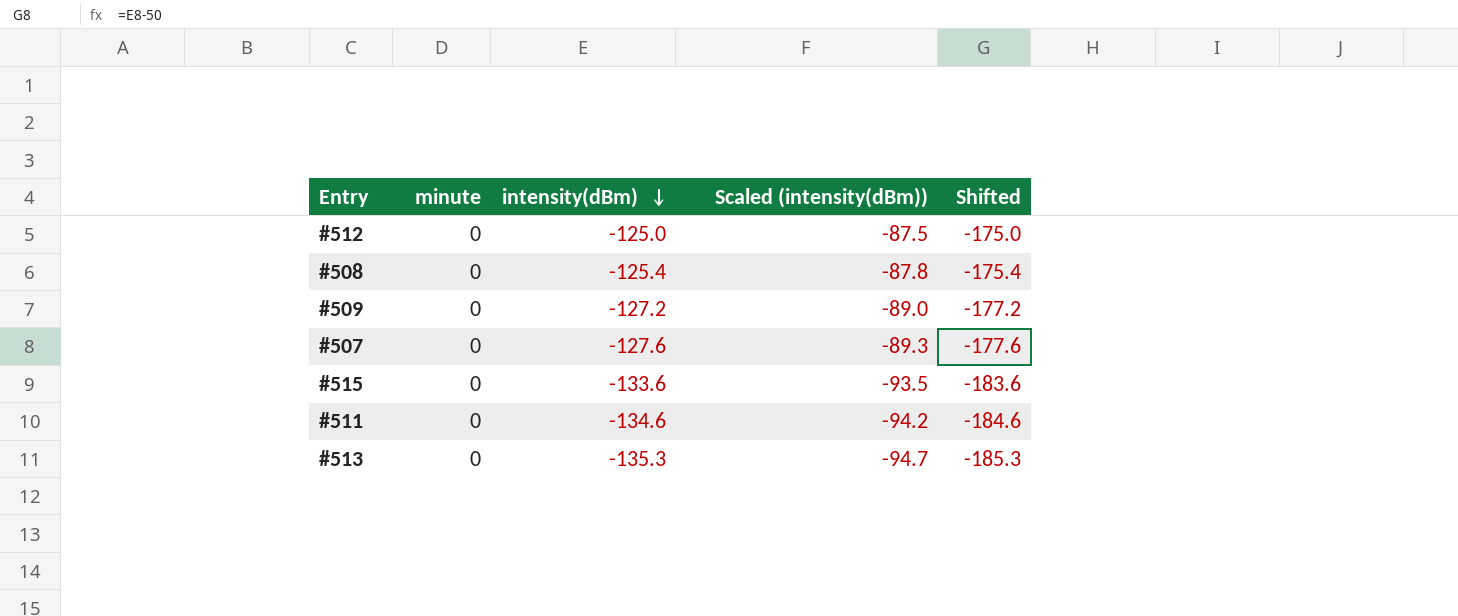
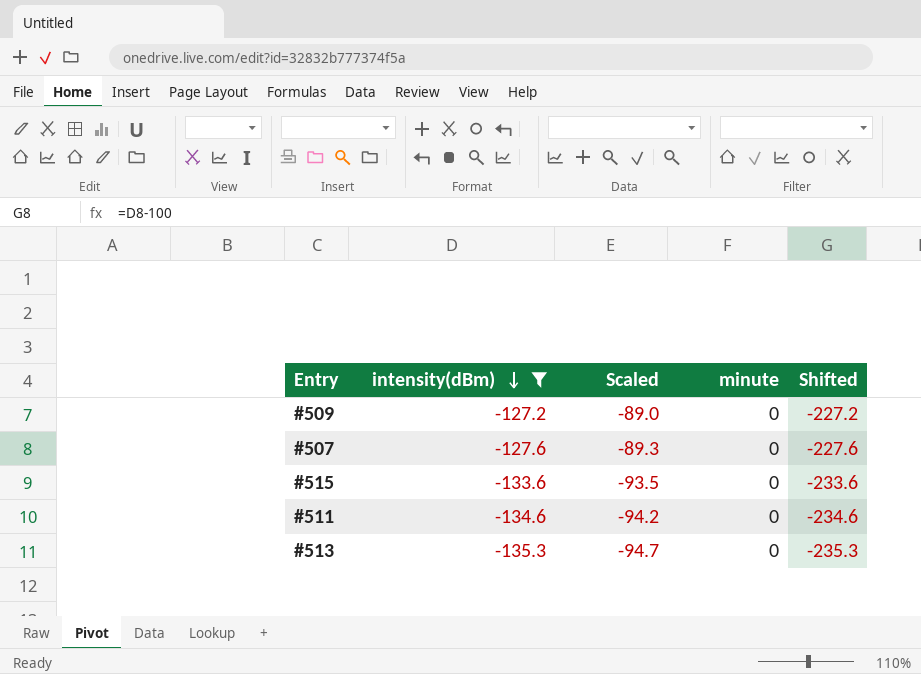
filter: none -> intensity(dBm) <= -127.2
column name: Scaled (intensity(dBm)) -> Scaled
column minute | position: 2 -> 4
column Shifted | formula: [intensity(dBm)] - 50 -> [intensity(dBm)] - 100

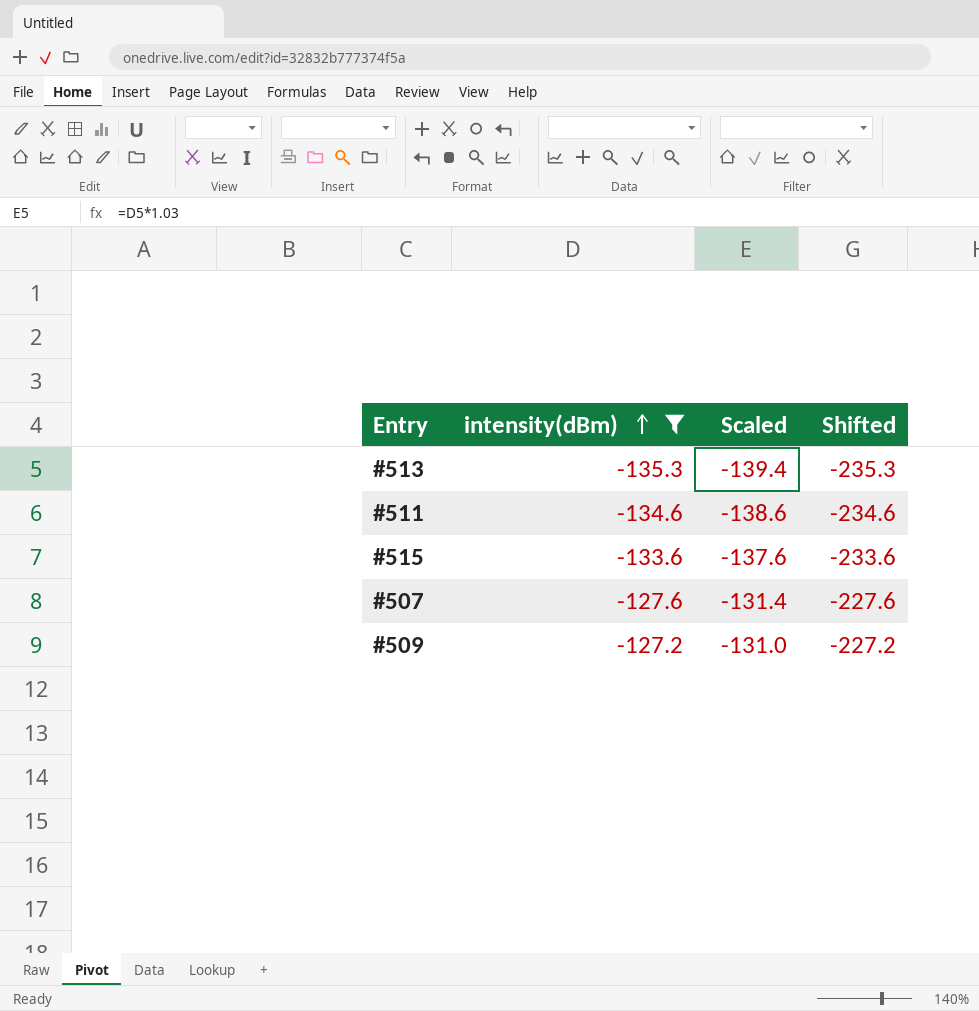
row order: intensity(dBm) descending -> intensity(dBm) ascending
column minute | position: 4 -> none
column Scaled | formula: [intensity(dBm)] * 0.7 -> [intensity(dBm)] * 1.03

